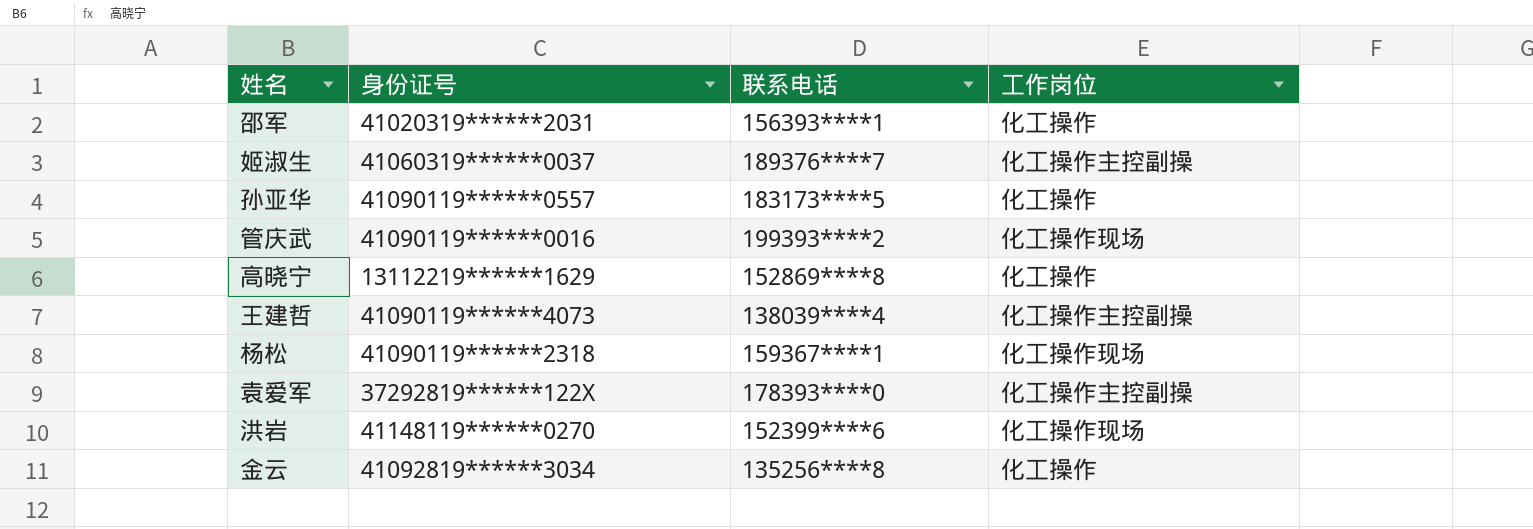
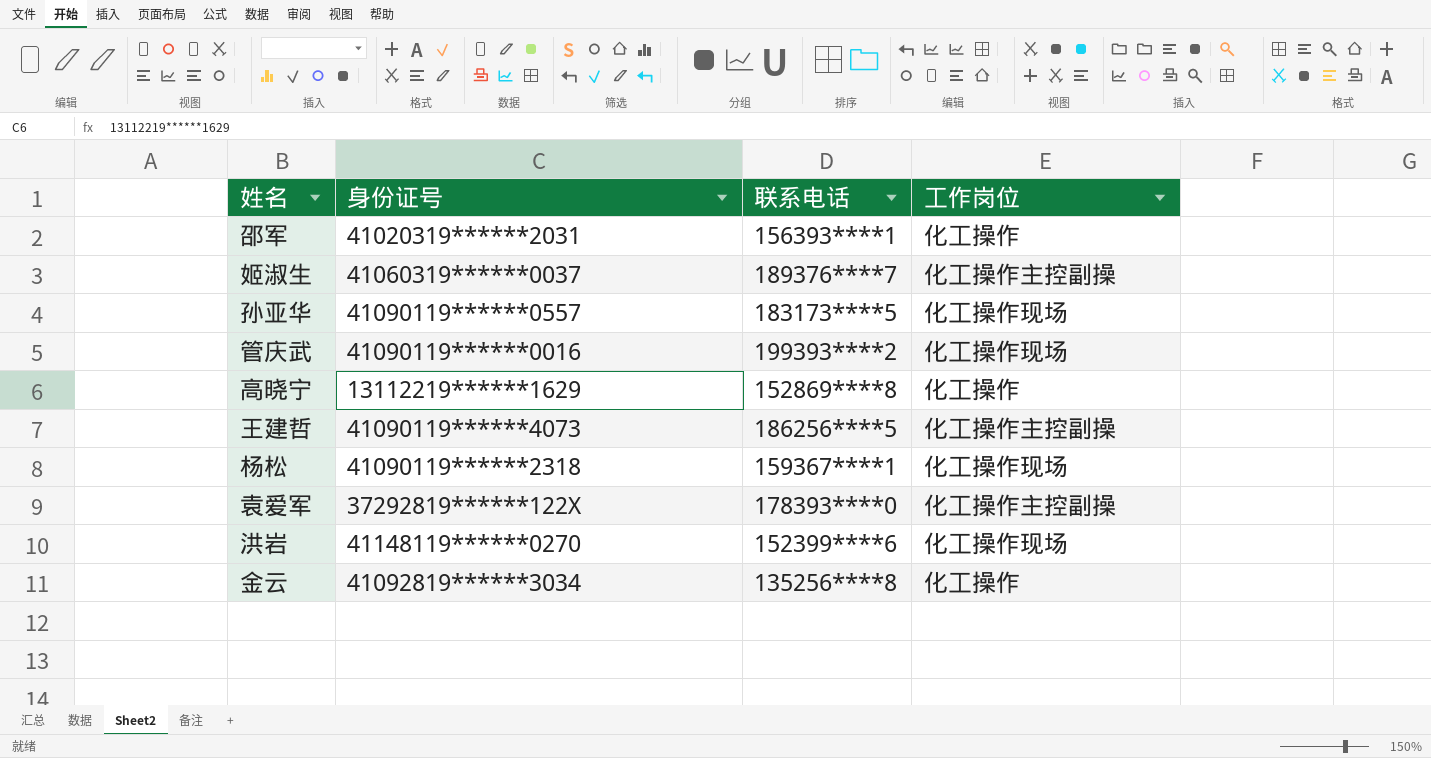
孙亚华 | 工作岗位: 化工操作 -> 化工操作现场
王建哲 | 联系电话: 138039****4 -> 186256****5

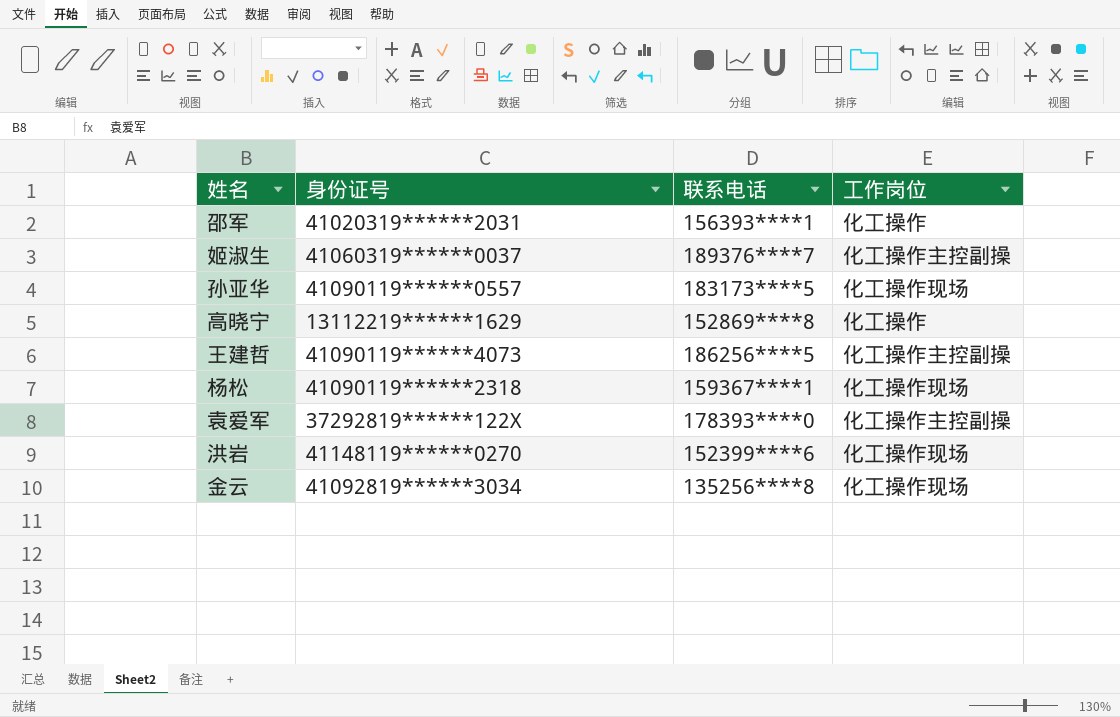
row 管庆武: 41090119******0016 | 199393****2 | 化工操作现场 -> none
金云 | 工作岗位: 化工操作 -> 化工操作现场

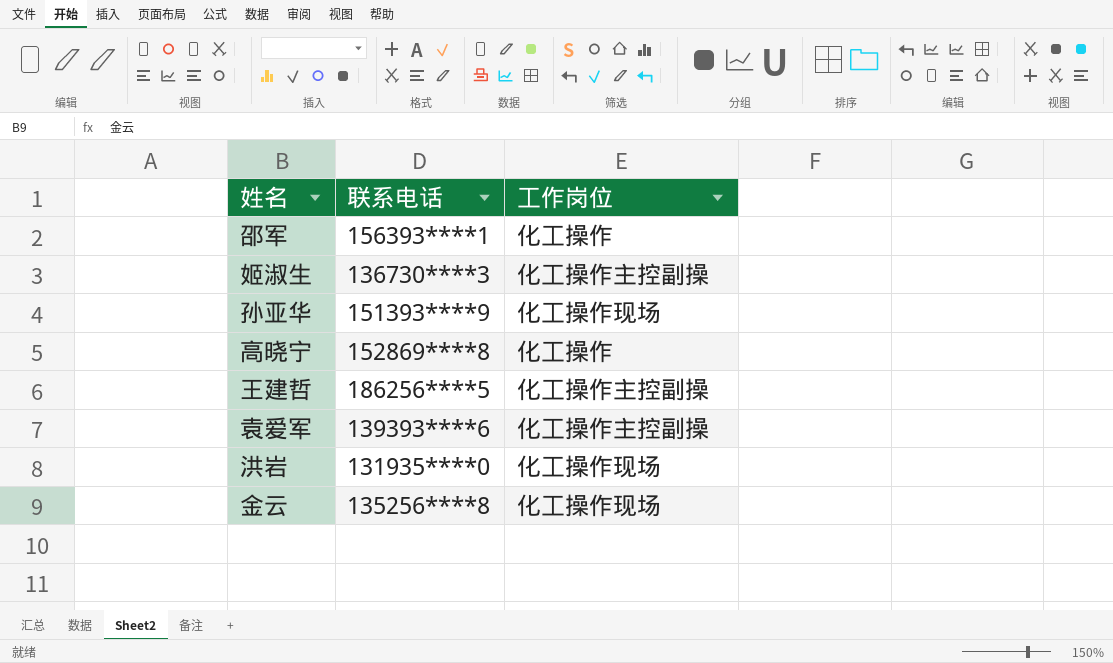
column 身份证号 | position: 2 -> none
row 杨松: 41090119******2318 | 159367****1 | 化工操作现场 -> none
姬淑生 | 联系电话: 189376****7 -> 136730****3
孙亚华 | 联系电话: 183173****5 -> 151393****9
袁爱军 | 联系电话: 178393****0 -> 139393****6
洪岩 | 联系电话: 152399****6 -> 131935****0

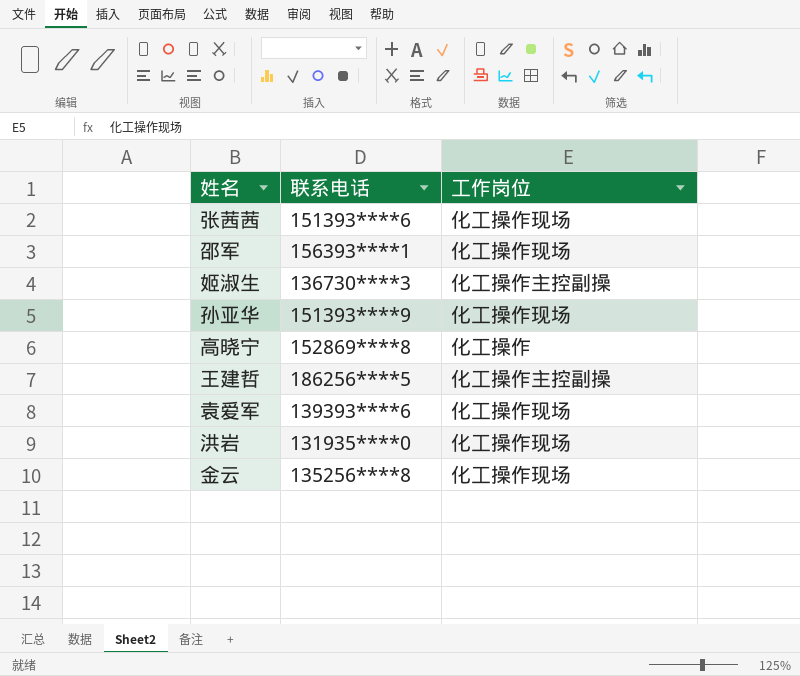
row 张茜茜: none -> 151393****6 | 化工操作现场
邵军 | 工作岗位: 化工操作 -> 化工操作现场
袁爱军 | 工作岗位: 化工操作主控副操 -> 化工操作现场

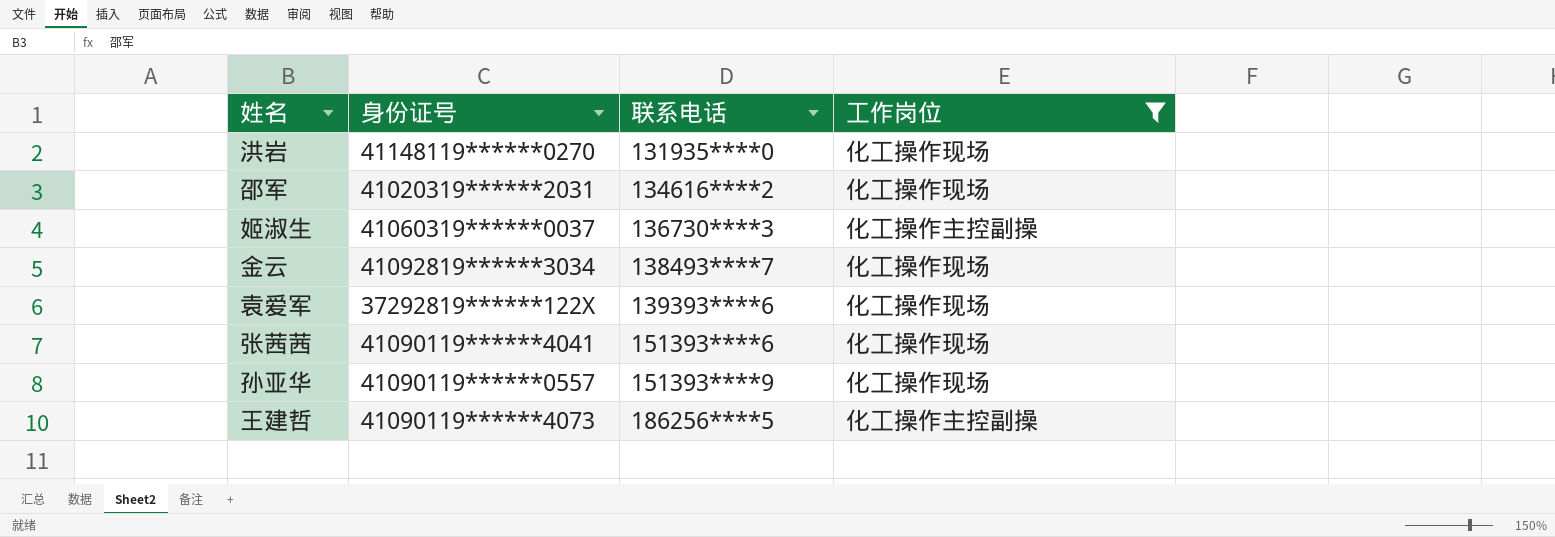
filter: none -> 工作岗位 != 化工操作
row order: none -> 联系电话 ascending
column 身份证号 | position: none -> 2
邵军 | 联系电话: 156393****1 -> 134616****2
金云 | 联系电话: 135256****8 -> 138493****7

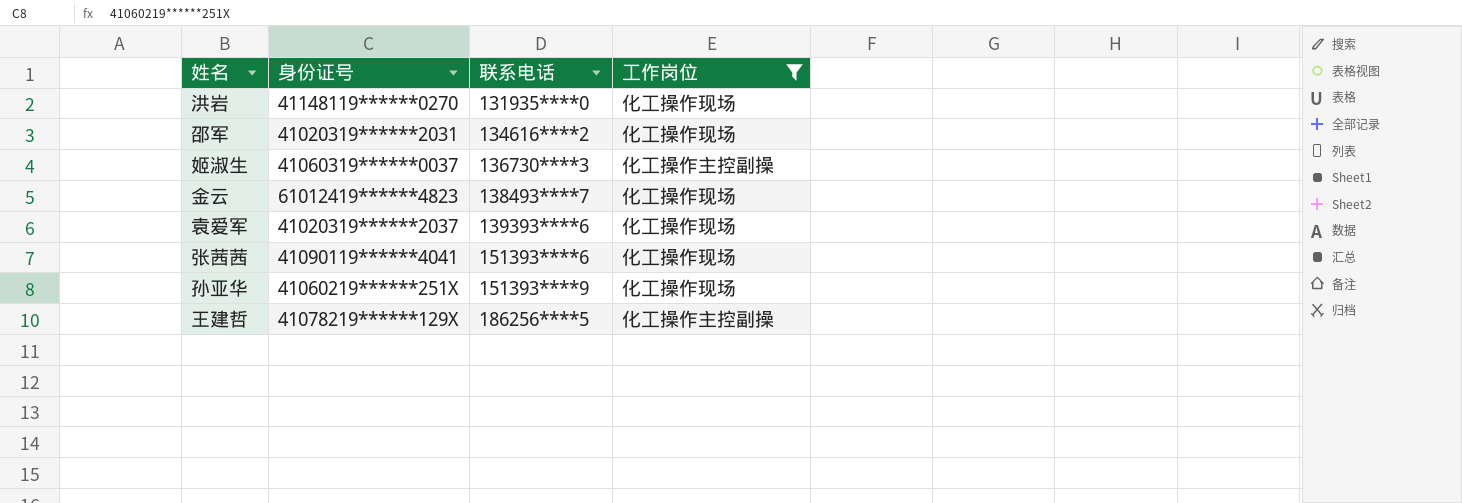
金云 | 身份证号: 41092819******3034 -> 61012419******4823
袁爱军 | 身份证号: 37292819******122X -> 41020319******2037
孙亚华 | 身份证号: 41090119******0557 -> 41060219******251X
王建哲 | 身份证号: 41090119******4073 -> 41078219******129X

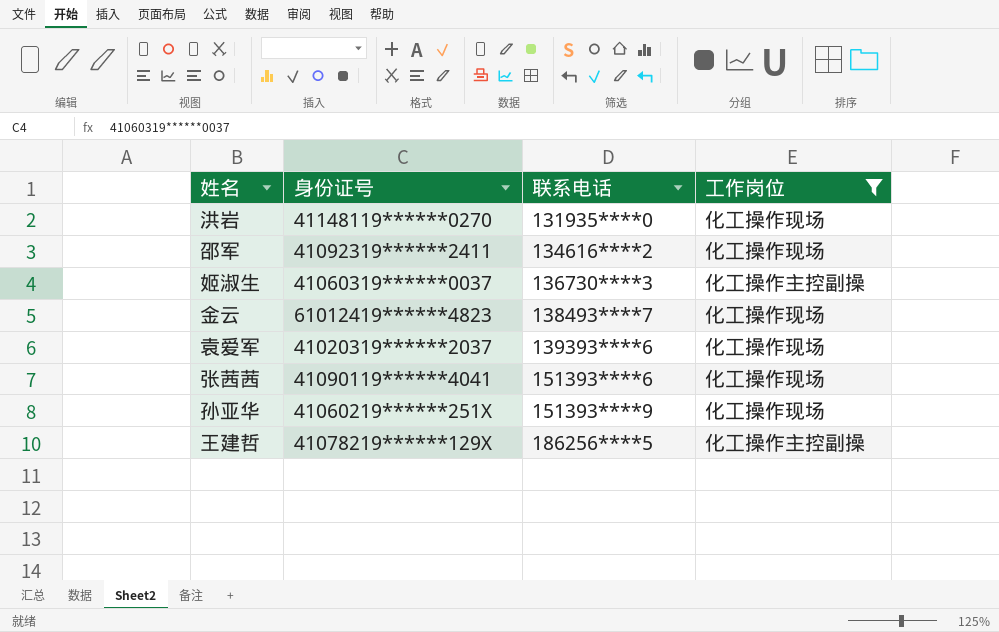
邵军 | 身份证号: 41020319******2031 -> 41092319******2411

